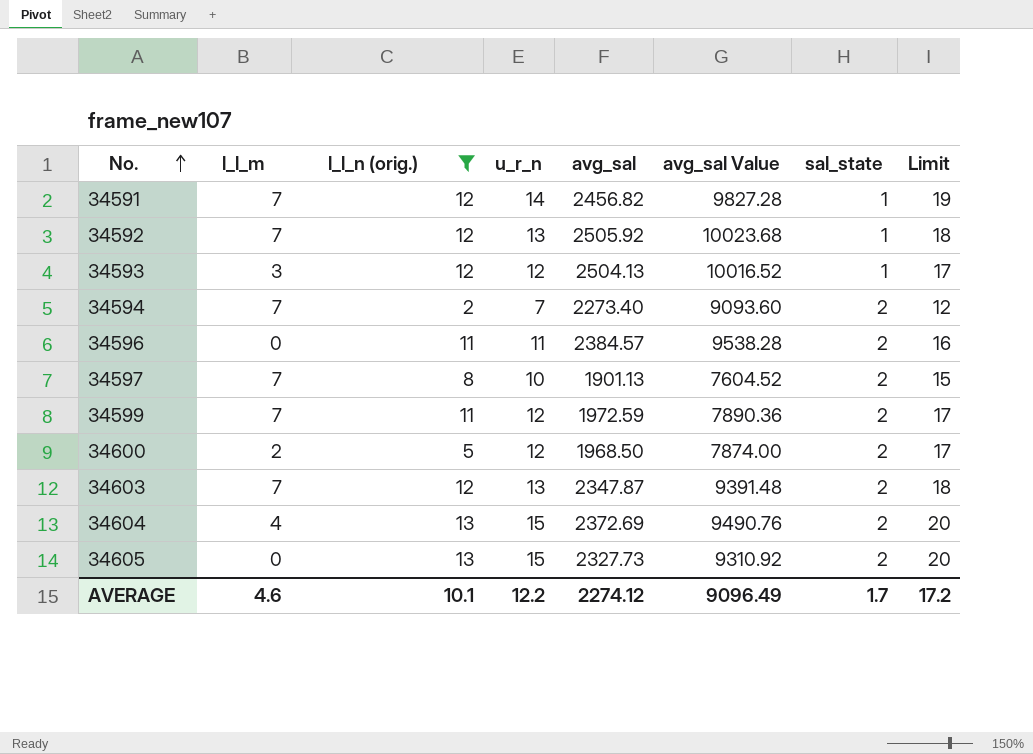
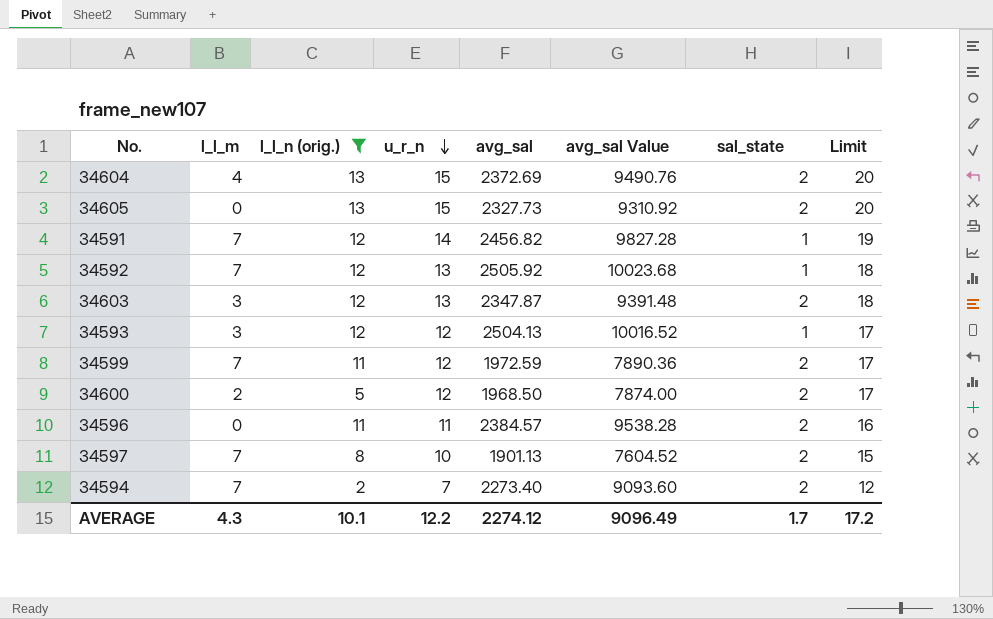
row order: No. ascending -> u_r_n descending
34603 | l_l_m: 7 -> 3
AVERAGE | l_l_m: 4.6 -> 4.3

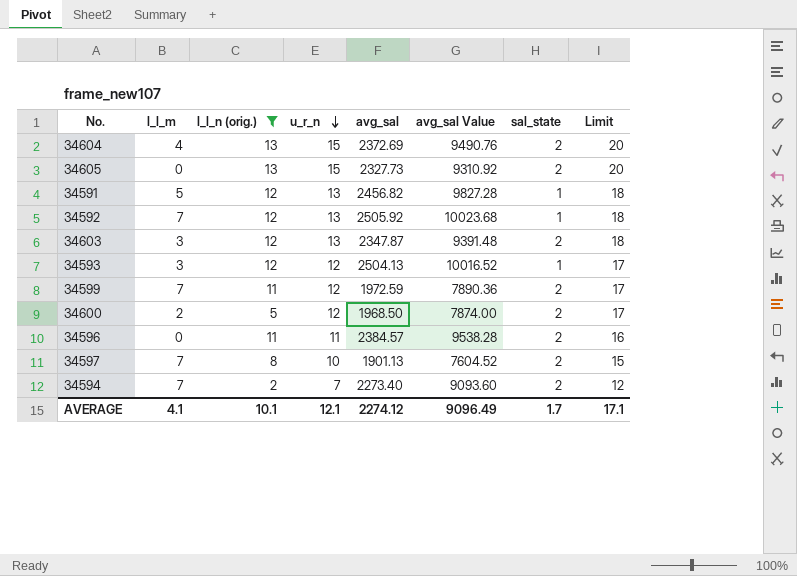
34591 | l_l_m: 7 -> 5
34591 | u_r_n: 14 -> 13
34591 | Limit: 19 -> 18
AVERAGE | l_l_m: 4.3 -> 4.1
AVERAGE | u_r_n: 12.2 -> 12.1
AVERAGE | Limit: 17.2 -> 17.1

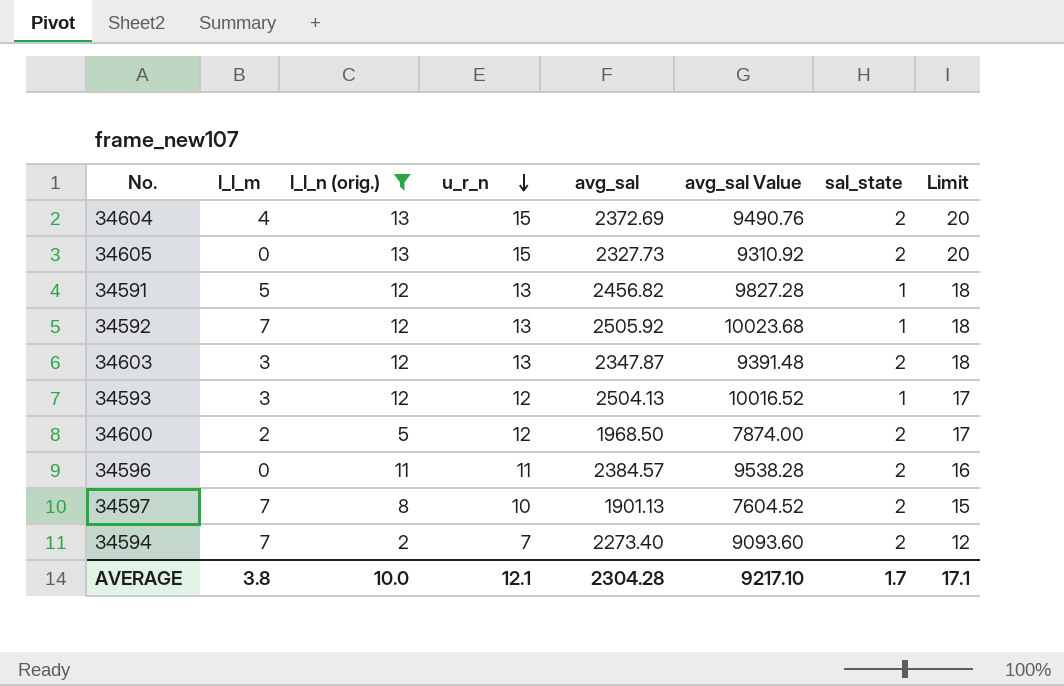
row 34599: 7 | 11 | 12 | 1972.59 | 7890.36 | 2 | 17 -> none
AVERAGE | l_l_m: 4.1 -> 3.8
AVERAGE | l_l_n (orig.): 10.1 -> 10.0
AVERAGE | avg_sal: 2274.12 -> 2304.28
AVERAGE | avg_sal Value: 9096.49 -> 9217.10

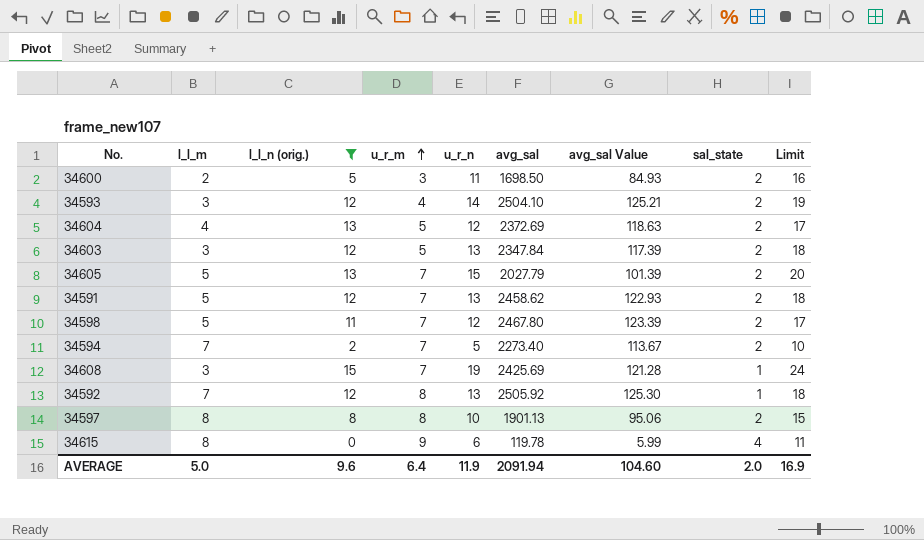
row order: u_r_n descending -> u_r_m ascending
column u_r_m | position: none -> 4
column avg_sal Value | formula: [avg_sal] * 4 -> [avg_sal] * 0.05
row 34596: 0 | 11 | 11 | 2384.57 | 9538.28 | 2 | 16 -> none
34600 | u_r_n: 12 -> 11
34600 | avg_sal: 1968.50 -> 1698.50
34600 | Limit: 17 -> 16
34593 | u_r_n: 12 -> 14
34593 | avg_sal: 2504.13 -> 2504.10
34593 | sal_state: 1 -> 2
34593 | Limit: 17 -> 19
34604 | u_r_n: 15 -> 12
34604 | Limit: 20 -> 17
34603 | avg_sal: 2347.87 -> 2347.84
34605 | l_l_m: 0 -> 5
34605 | avg_sal: 2327.73 -> 2027.79
34591 | avg_sal: 2456.82 -> 2458.62
34591 | sal_state: 1 -> 2
row 34598: none -> 5 | 11 | 7 | 12 | 2467.80 | 123.39 | 2 | 17
34594 | u_r_n: 7 -> 5
34594 | Limit: 12 -> 10
row 34608: none -> 3 | 15 | 7 | 19 | 2425.69 | 121.28 | 1 | 24
34597 | l_l_m: 7 -> 8
row 34615: none -> 8 | 0 | 9 | 6 | 119.78 | 5.99 | 4 | 11
AVERAGE | l_l_m: 3.8 -> 5.0
AVERAGE | l_l_n (orig.): 10.0 -> 9.6
AVERAGE | u_r_n: 12.1 -> 11.9
AVERAGE | avg_sal: 2304.28 -> 2091.94
AVERAGE | avg_sal Value: 9217.10 -> 104.60
AVERAGE | sal_state: 1.7 -> 2.0
AVERAGE | Limit: 17.1 -> 16.9

